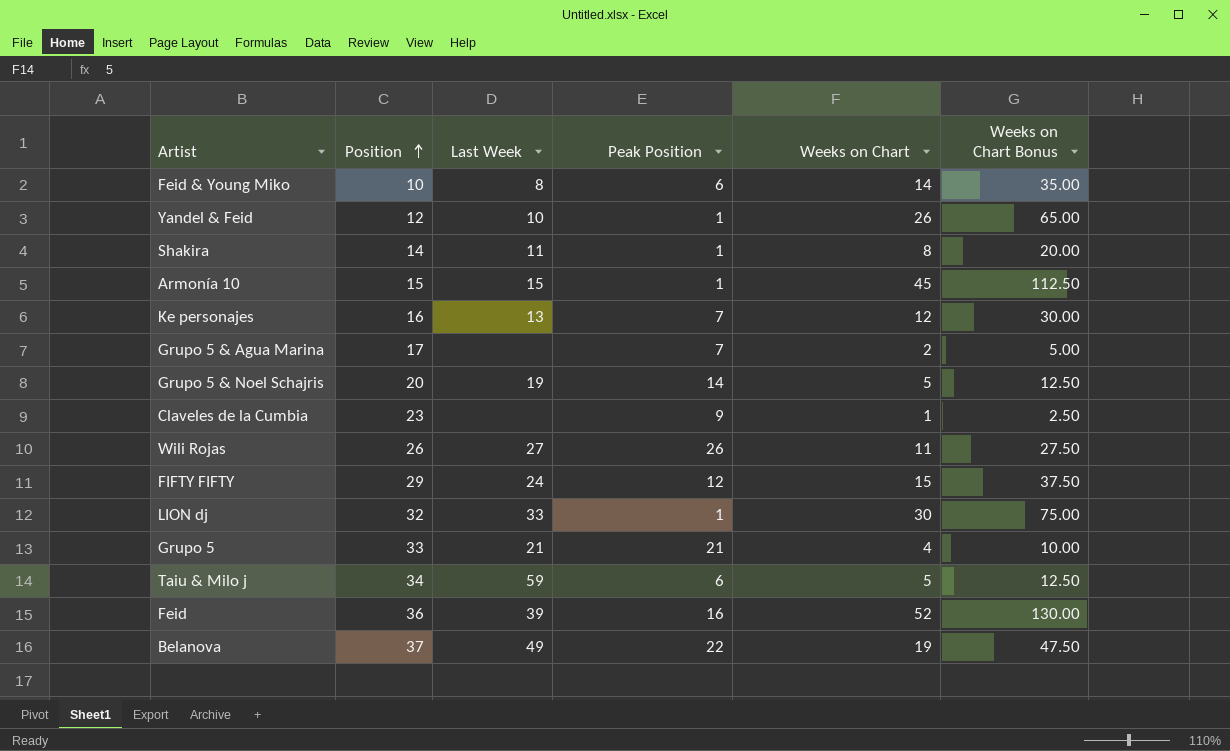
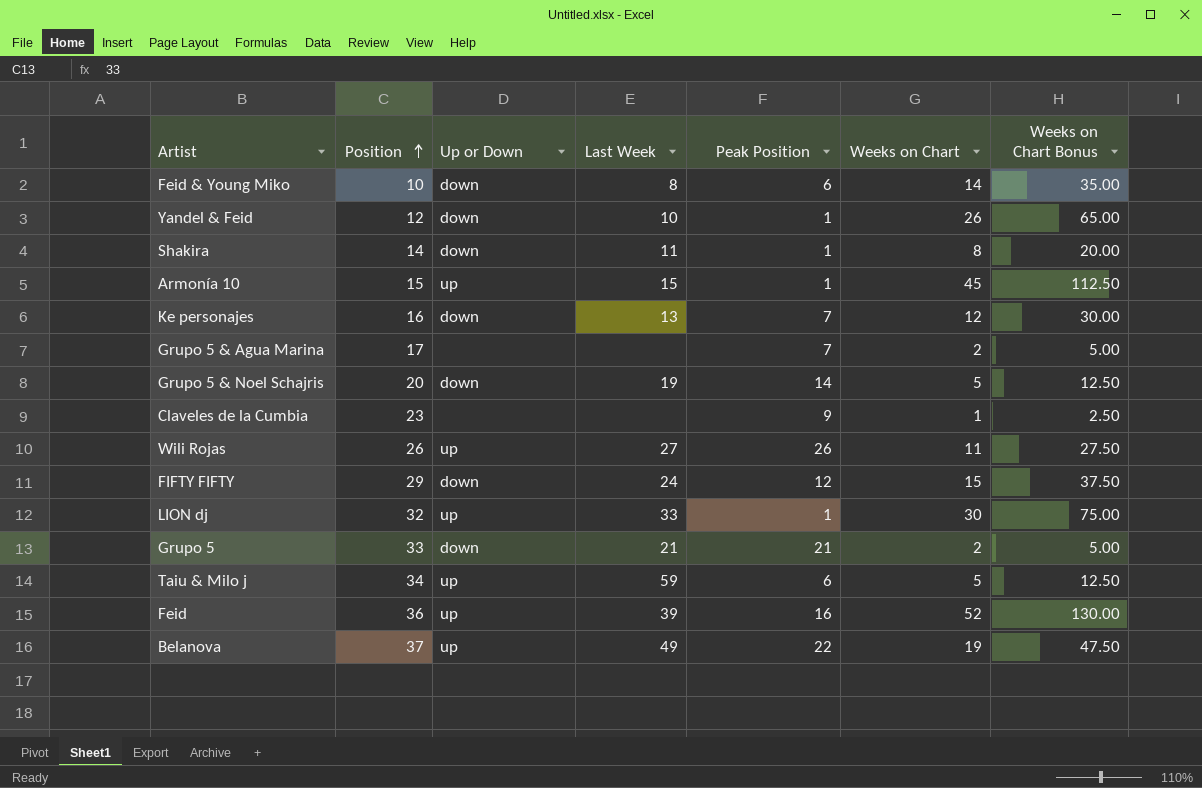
column Up or Down | position: none -> 3
Grupo 5 | Weeks on Chart: 4 -> 2
Grupo 5 | Weeks on Chart Bonus: 10.00 -> 5.00

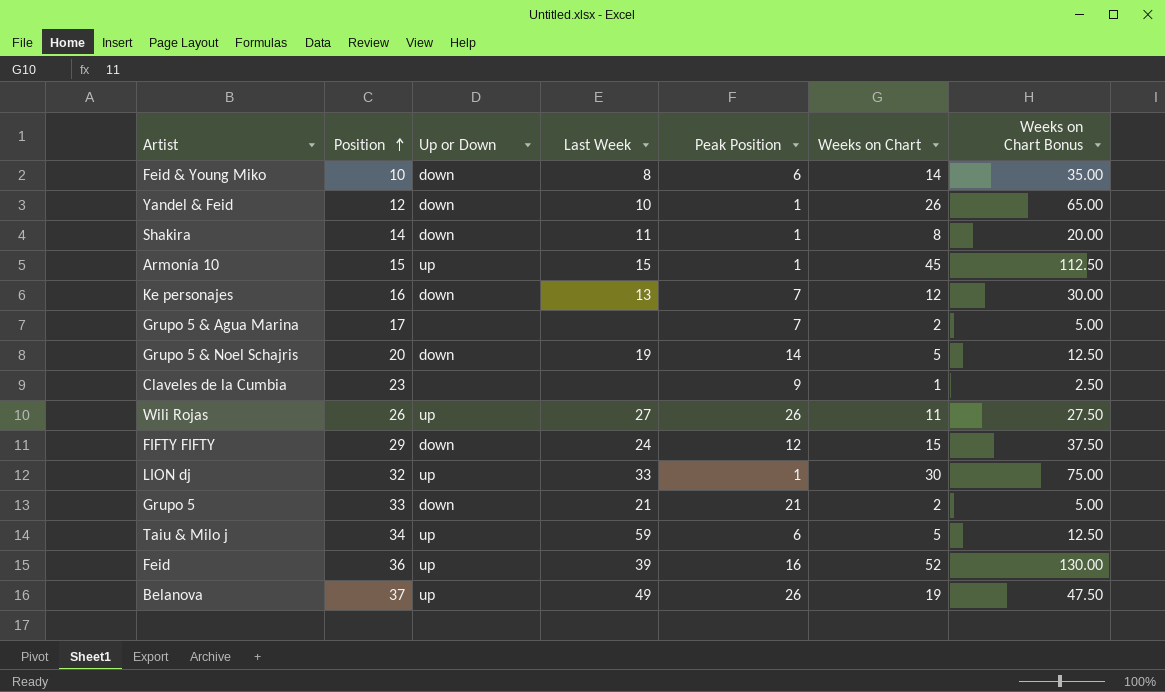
Belanova | Peak Position: 22 -> 26

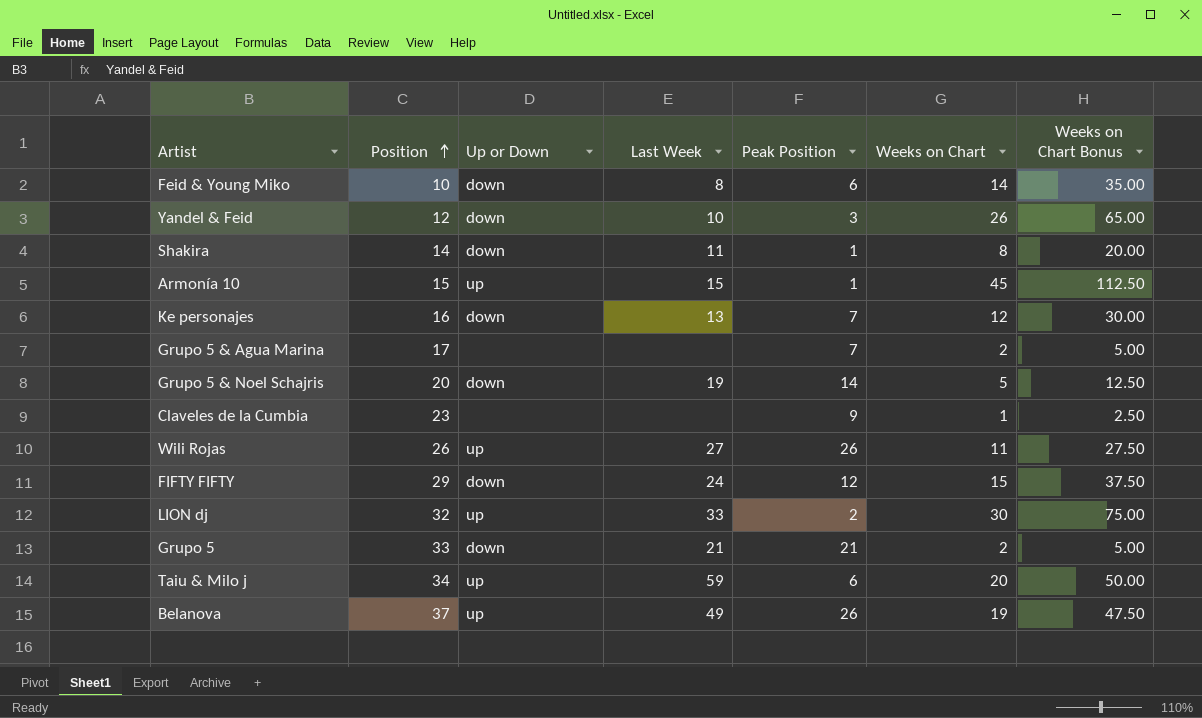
row Feid: 36 | up | 39 | 16 | 52 | 130.00 -> none
Yandel & Feid | Peak Position: 1 -> 3
LION dj | Peak Position: 1 -> 2
Taiu & Milo j | Weeks on Chart: 5 -> 20
Taiu & Milo j | Weeks on Chart Bonus: 12.50 -> 50.00

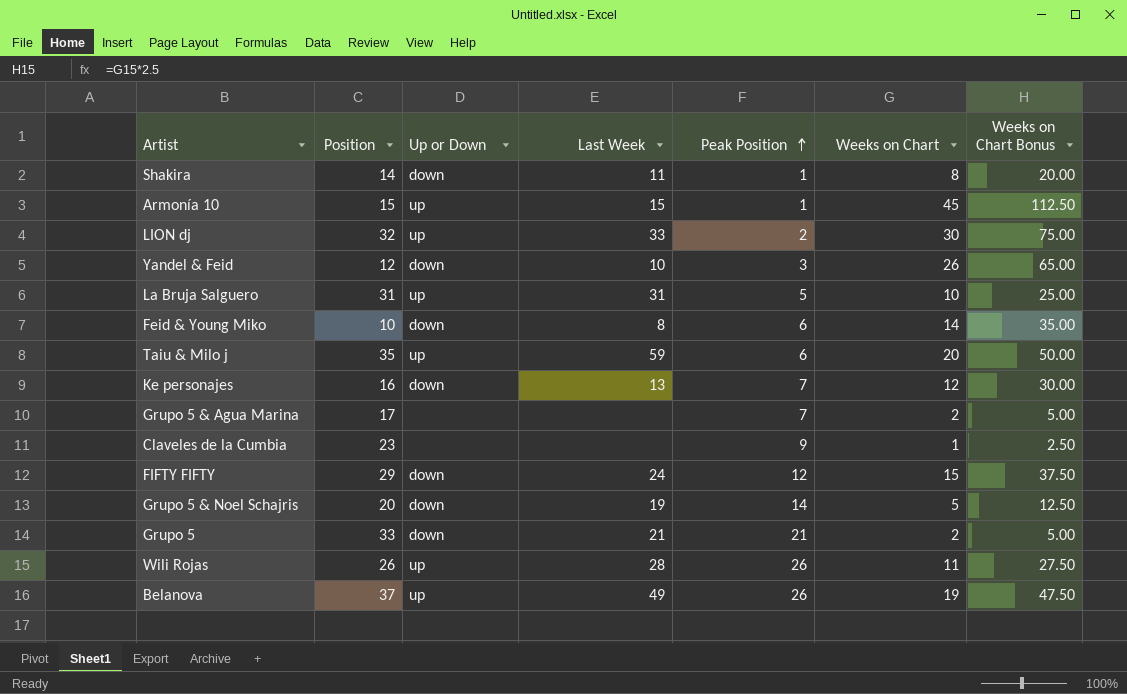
row order: Position ascending -> Peak Position ascending
row La Bruja Salguero: none -> 31 | up | 31 | 5 | 10 | 25.00
Taiu & Milo j | Position: 34 -> 35
Wili Rojas | Last Week: 27 -> 28

